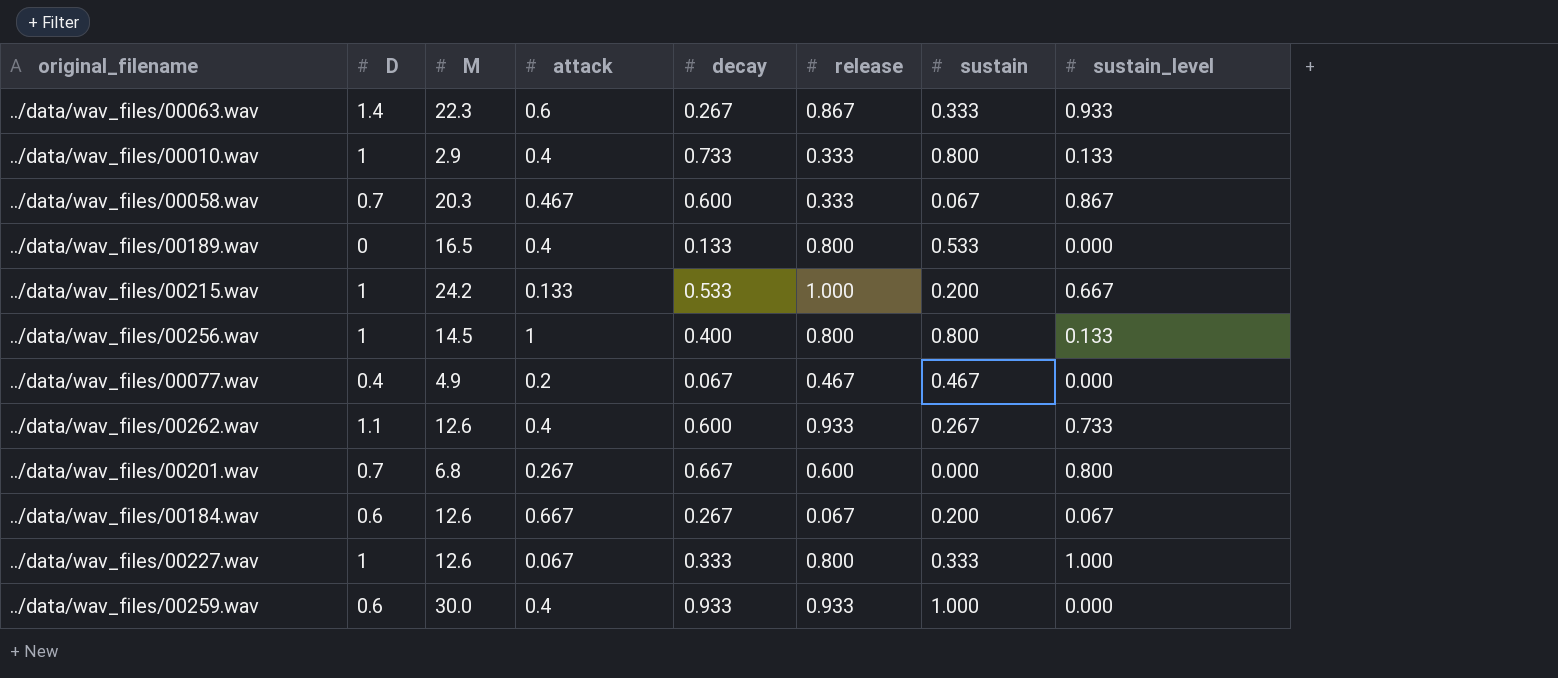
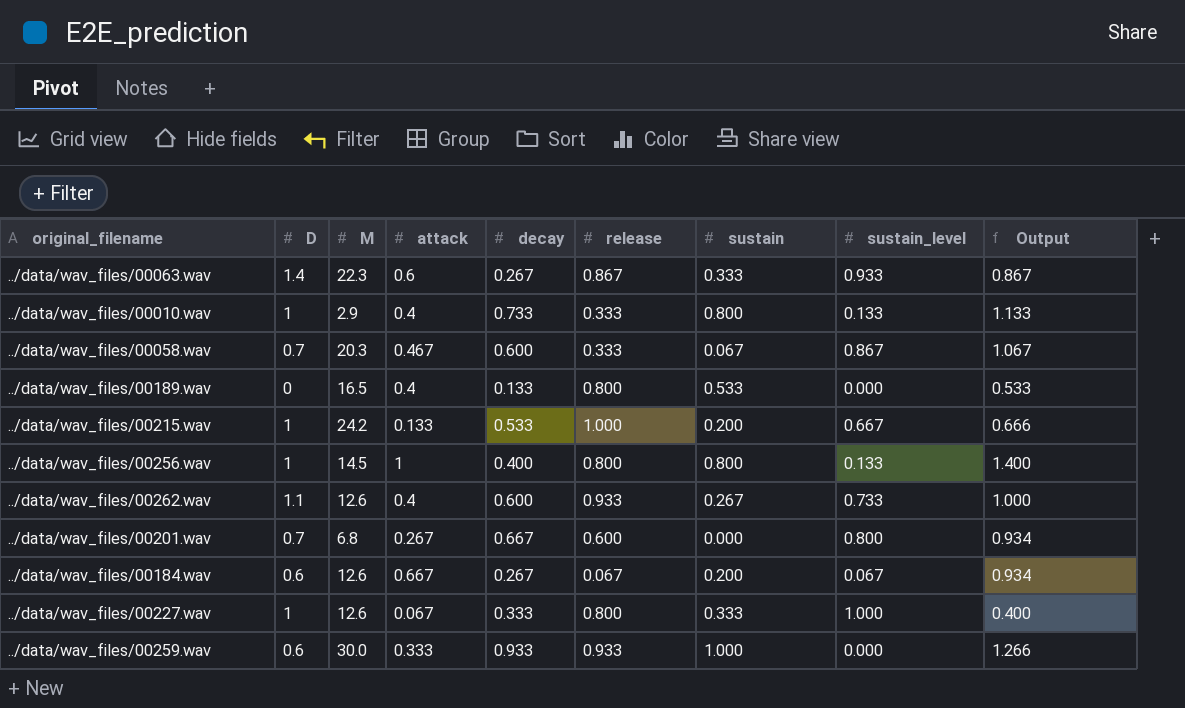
column Output | formula: none -> [attack] + [decay]
row ../data/wav_files/00077.wav: 0.4 | 4.9 | 0.2 | 0.067 | 0.467 | 0.467 | 0.000 -> none
../data/wav_files/00259.wav | attack: 0.4 -> 0.333

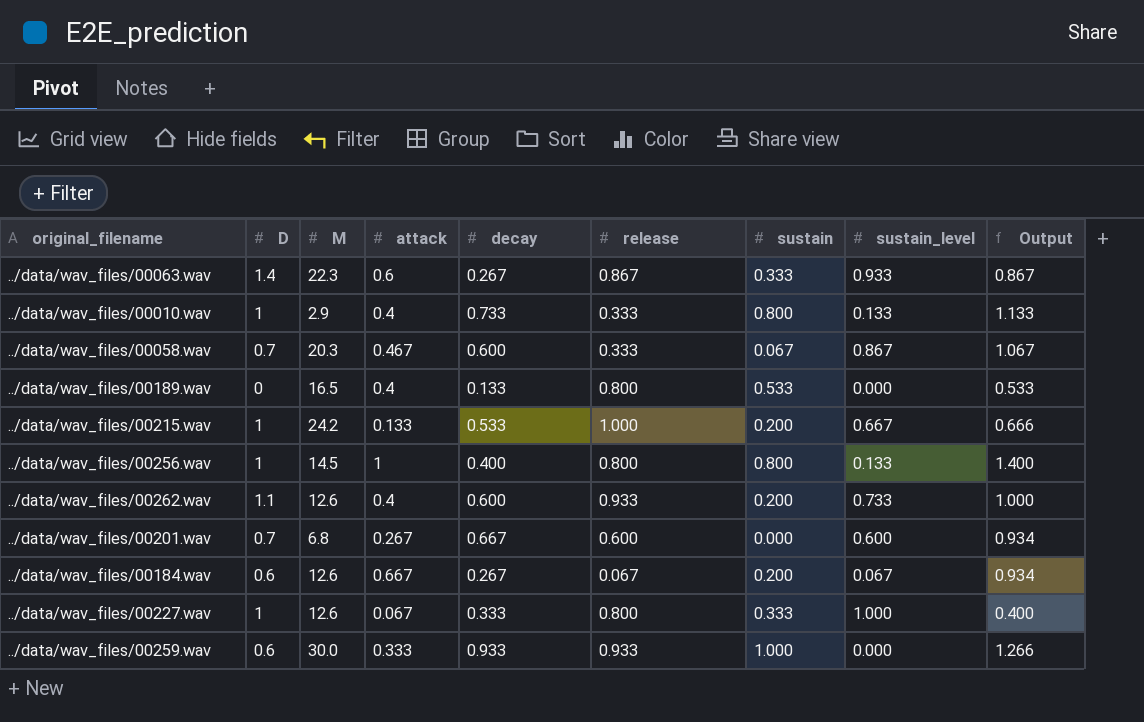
../data/wav_files/00262.wav | sustain: 0.267 -> 0.200
../data/wav_files/00201.wav | sustain_level: 0.800 -> 0.600

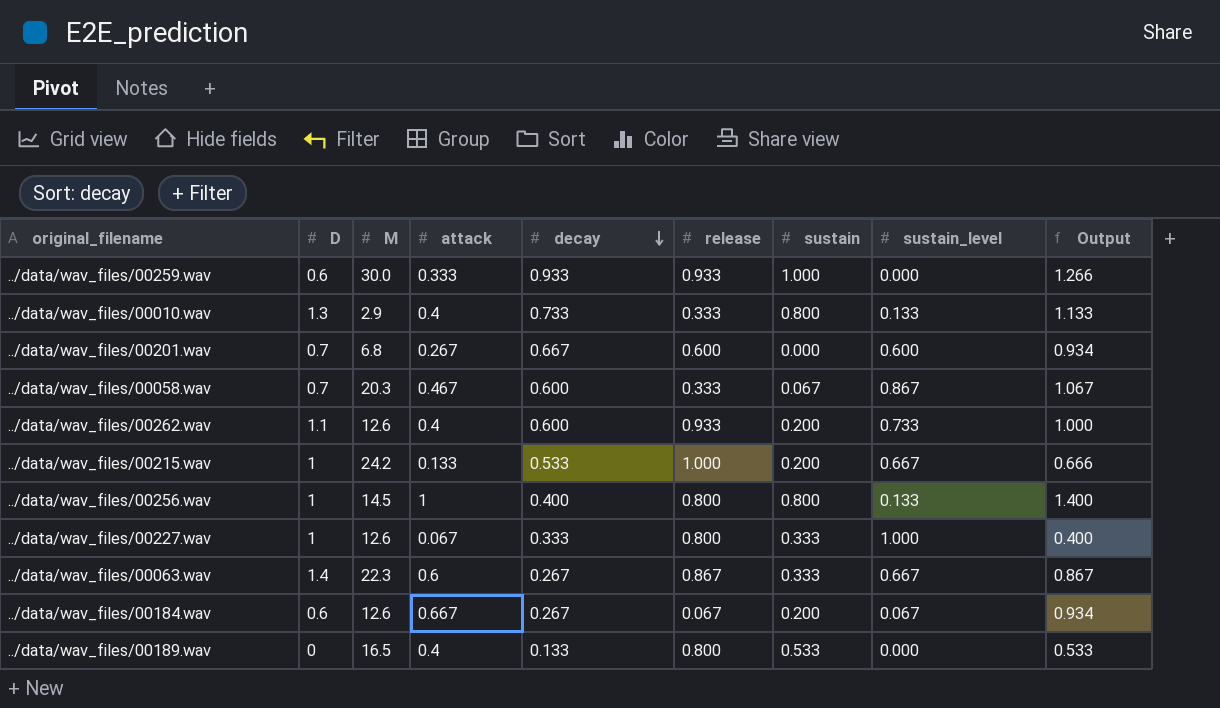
row order: none -> decay descending
../data/wav_files/00010.wav | D: 1 -> 1.3
../data/wav_files/00063.wav | sustain_level: 0.933 -> 0.667

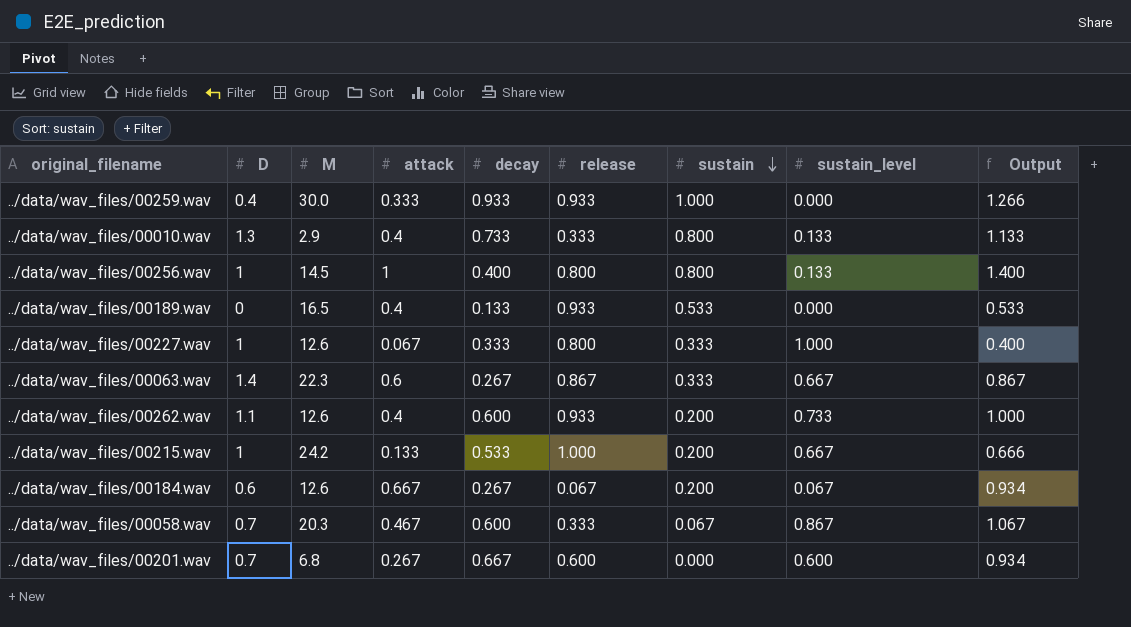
row order: decay descending -> sustain descending
../data/wav_files/00259.wav | D: 0.6 -> 0.4
../data/wav_files/00189.wav | release: 0.800 -> 0.933

